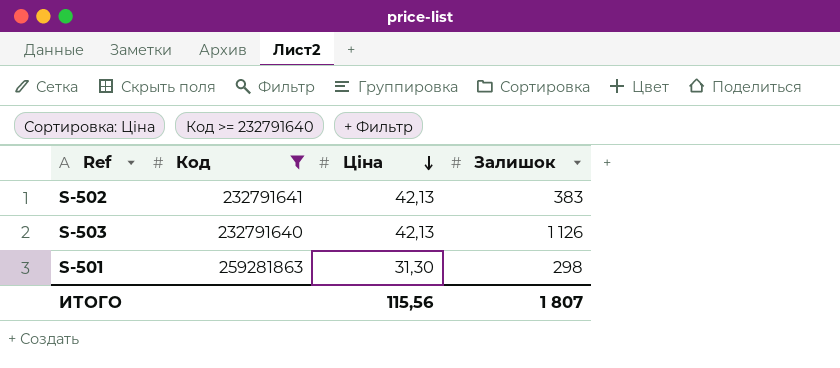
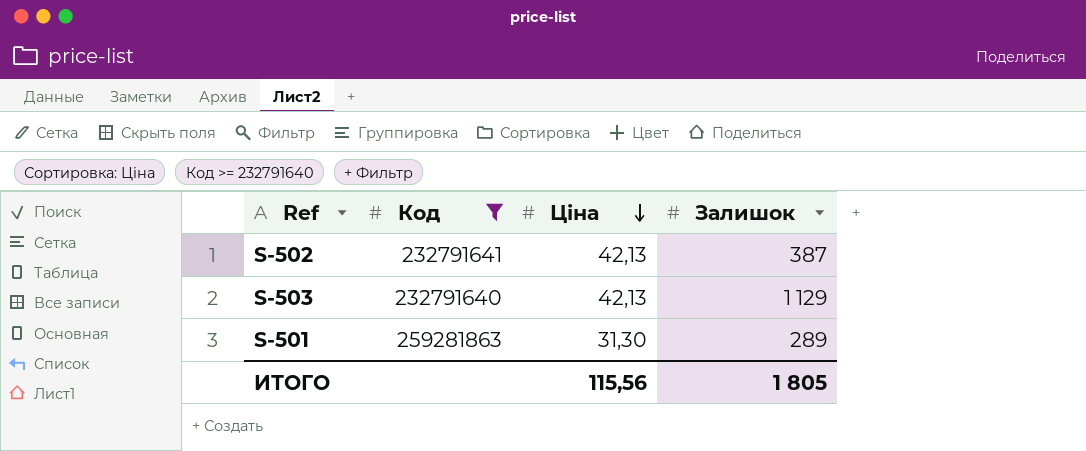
S-502 | Залишок: 383 -> 387
S-503 | Залишок: 1 126 -> 1 129
S-501 | Залишок: 298 -> 289
ИТОГО | Залишок: 1 807 -> 1 805

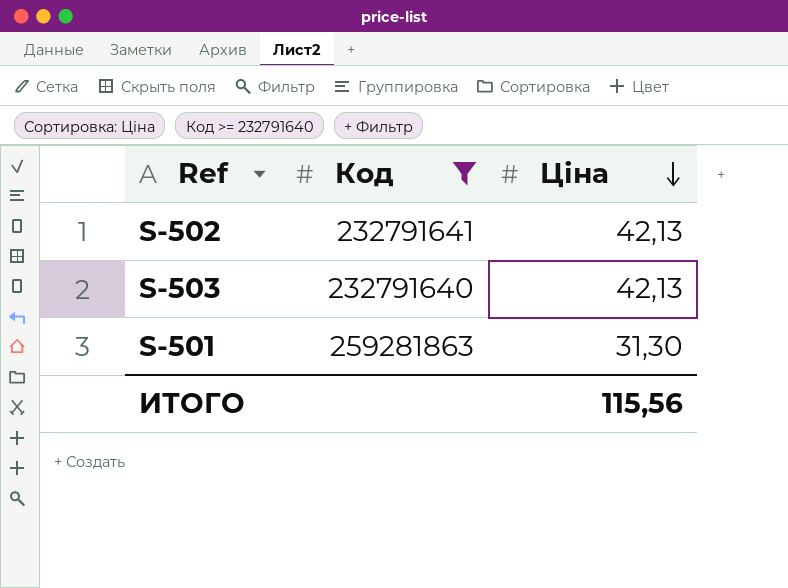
column Залишок | position: 4 -> none

